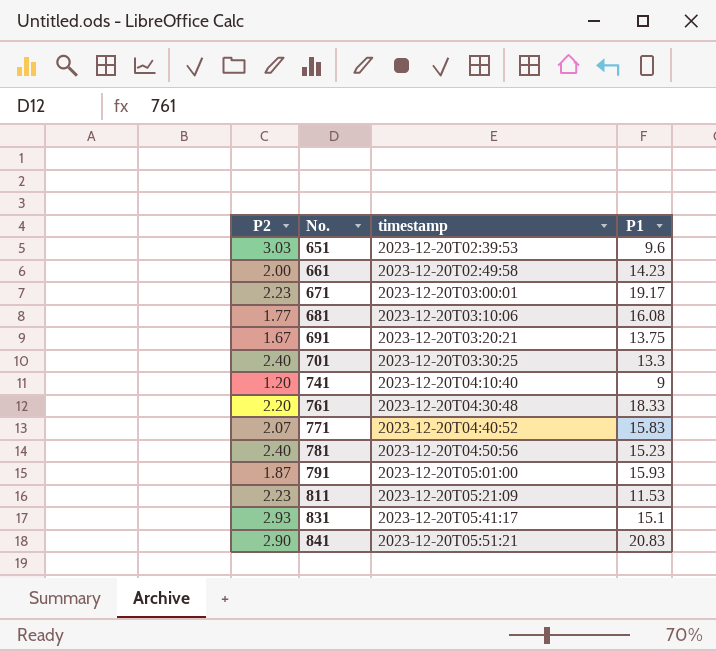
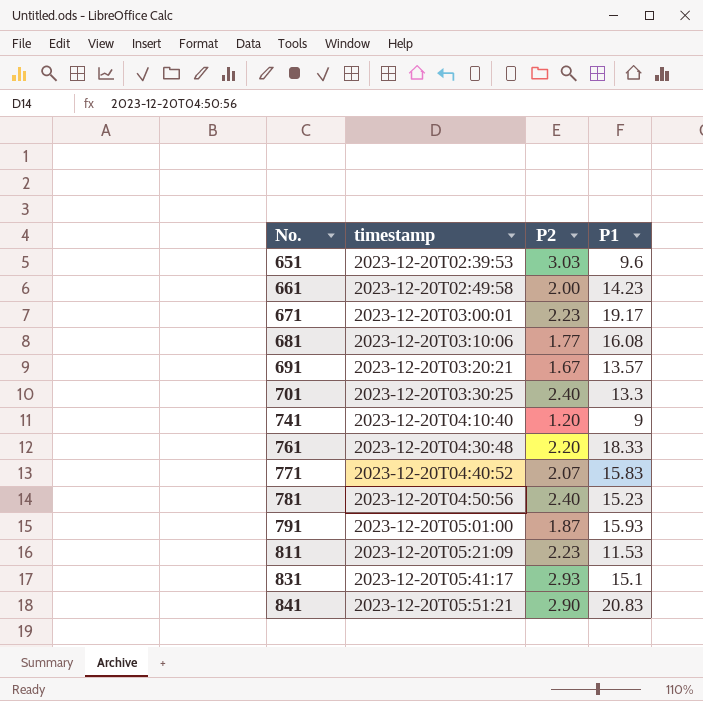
column P2 | position: 1 -> 3
691 | P1: 13.75 -> 13.57

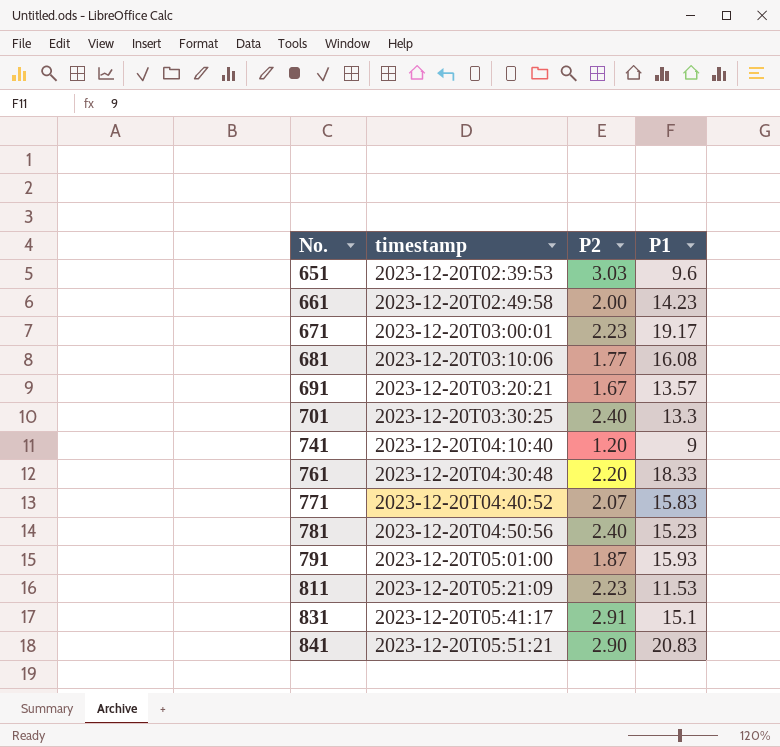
831 | P2: 2.93 -> 2.91

